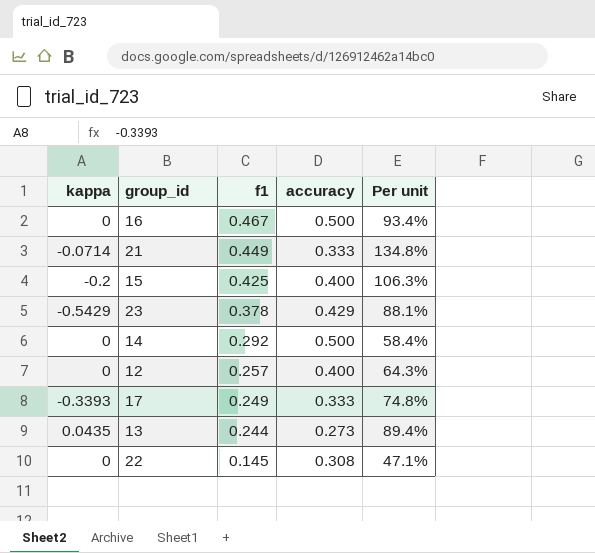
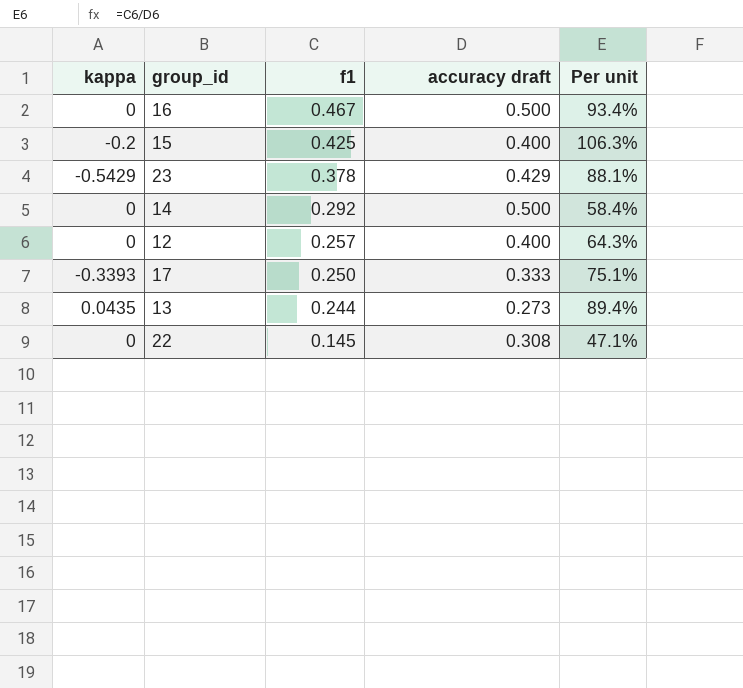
column name: accuracy -> accuracy draft
row 21: -0.0714 | 0.449 | 0.333 | 134.8% -> none
17 | f1: 0.249 -> 0.250
17 | Per unit: 74.8% -> 75.1%

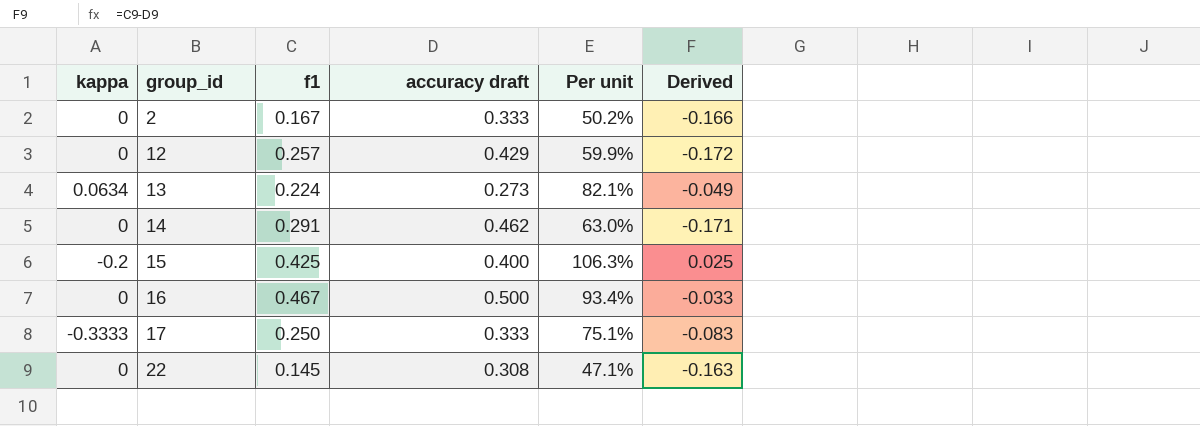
row order: f1 descending -> group_id ascending
column Derived | formula: none -> [f1] - [accuracy draft]
row 23: -0.5429 | 0.378 | 0.429 | 88.1% -> none
row 2: none -> 0 | 0.167 | 0.333 | 50.2% | -0.166
12 | accuracy draft: 0.400 -> 0.429
12 | Per unit: 64.3% -> 59.9%
13 | kappa: 0.0435 -> 0.0634
13 | f1: 0.244 -> 0.224
13 | Per unit: 89.4% -> 82.1%
14 | f1: 0.292 -> 0.291
14 | accuracy draft: 0.500 -> 0.462
14 | Per unit: 58.4% -> 63.0%
17 | kappa: -0.3393 -> -0.3333

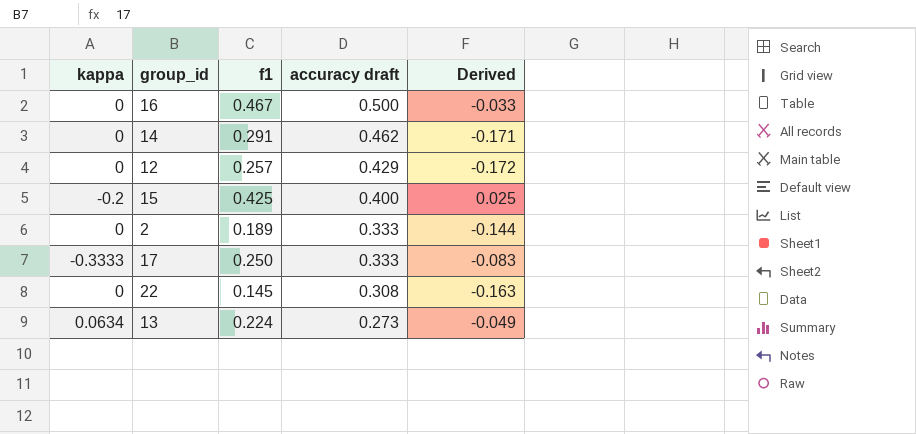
row order: group_id ascending -> accuracy draft descending
column Per unit | formula: [f1] / [accuracy draft] -> none
2 | f1: 0.167 -> 0.189
2 | Derived: -0.166 -> -0.144

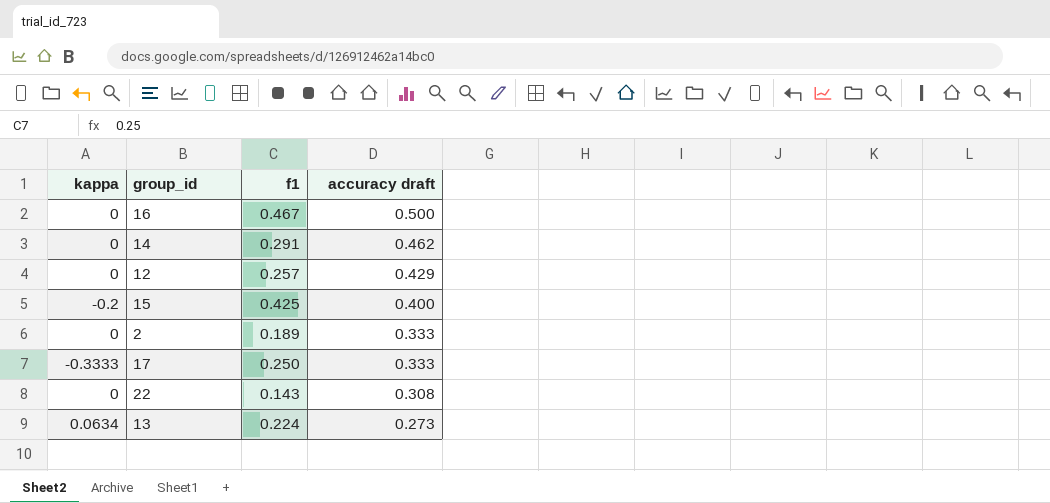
column Derived | formula: [f1] - [accuracy draft] -> none
22 | f1: 0.145 -> 0.143

